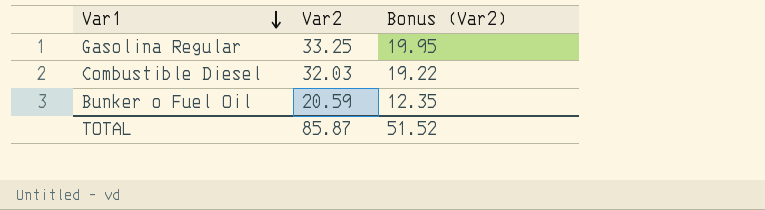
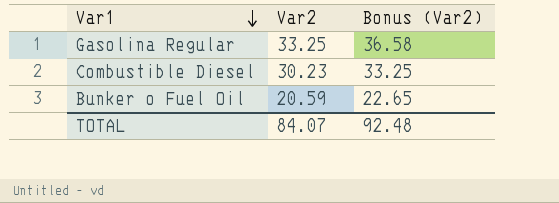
column Bonus (Var2) | formula: [Var2] * 0.6 -> [Var2] * 1.1
Combustible Diesel | Var2: 32.03 -> 30.23
TOTAL | Var2: 85.87 -> 84.07
TOTAL | Bonus (Var2): 51.52 -> 92.48

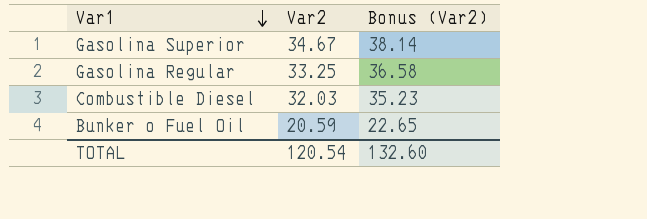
row Gasolina Superior: none -> 34.67 | 38.14
Combustible Diesel | Var2: 30.23 -> 32.03
Combustible Diesel | Bonus (Var2): 33.25 -> 35.23
TOTAL | Var2: 84.07 -> 120.54
TOTAL | Bonus (Var2): 92.48 -> 132.60

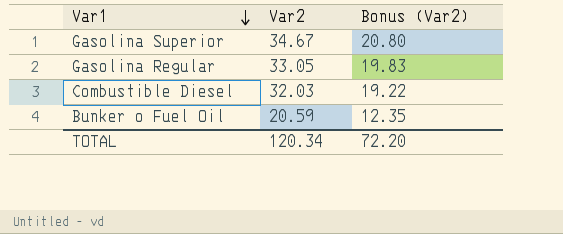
column Bonus (Var2) | formula: [Var2] * 1.1 -> [Var2] * 0.6
Gasolina Regular | Var2: 33.25 -> 33.05
TOTAL | Var2: 120.54 -> 120.34
TOTAL | Bonus (Var2): 132.60 -> 72.20

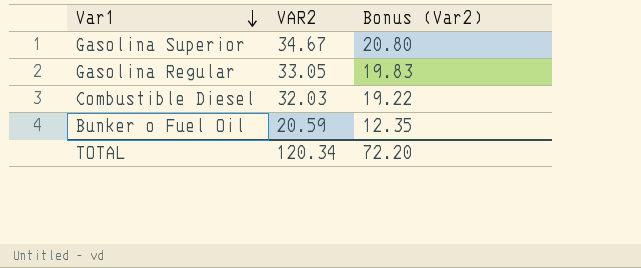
column name: Var2 -> VAR2

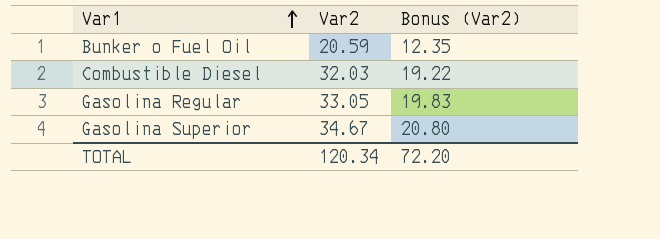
row order: Var1 descending -> Var1 ascending
column name: VAR2 -> Var2

